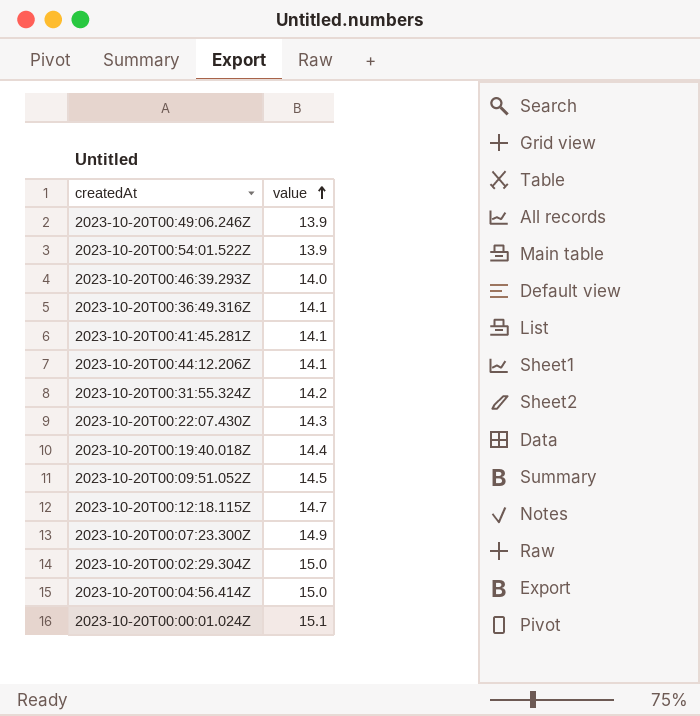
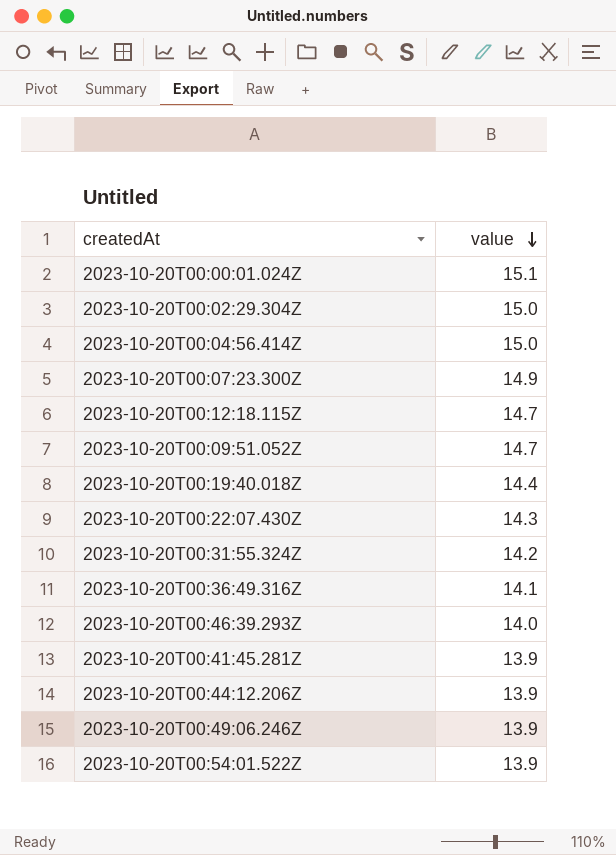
row order: value ascending -> value descending
2023-10-20T00:09:51.052Z | value: 14.5 -> 14.7
2023-10-20T00:41:45.281Z | value: 14.1 -> 13.9
2023-10-20T00:44:12.206Z | value: 14.1 -> 13.9

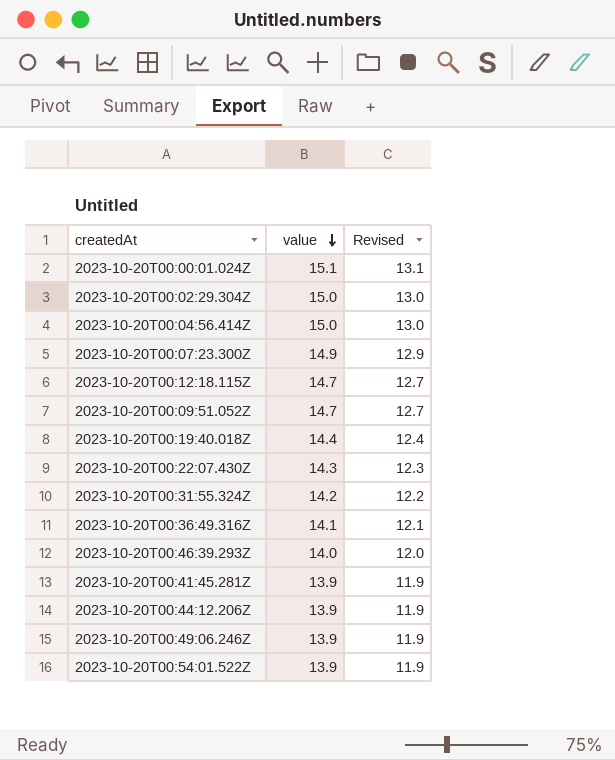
column Revised | formula: none -> [value] - 2

